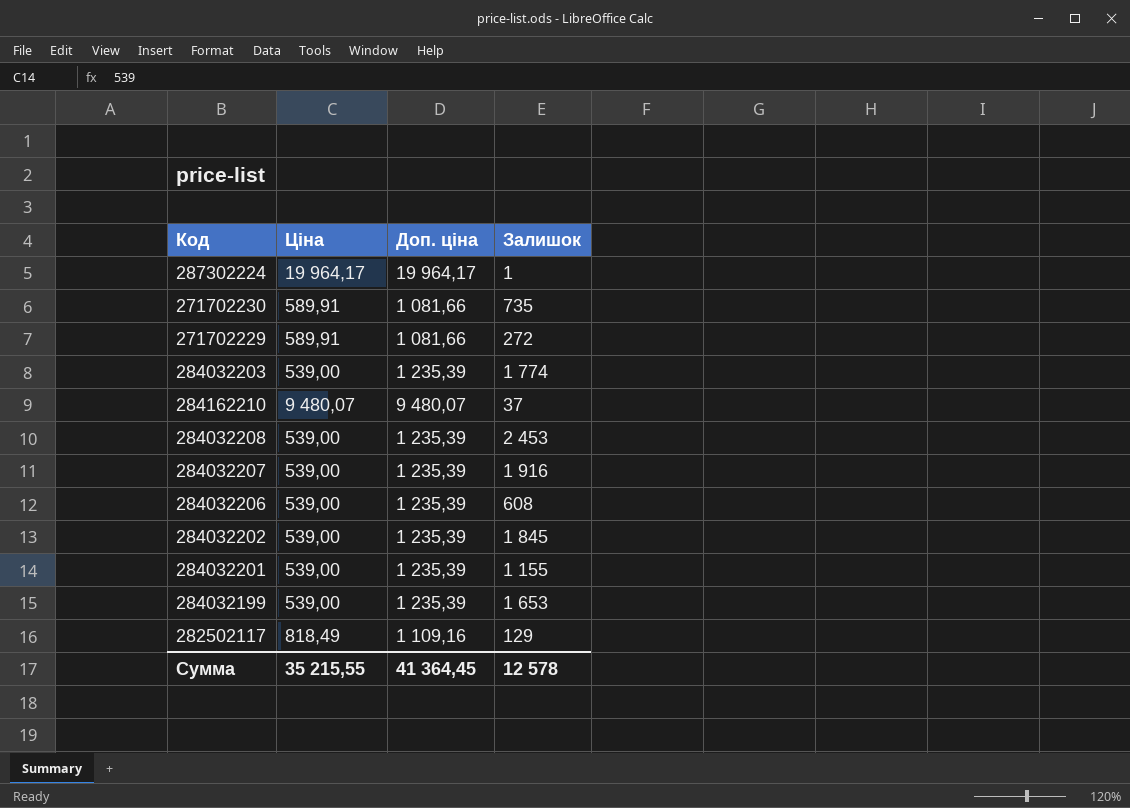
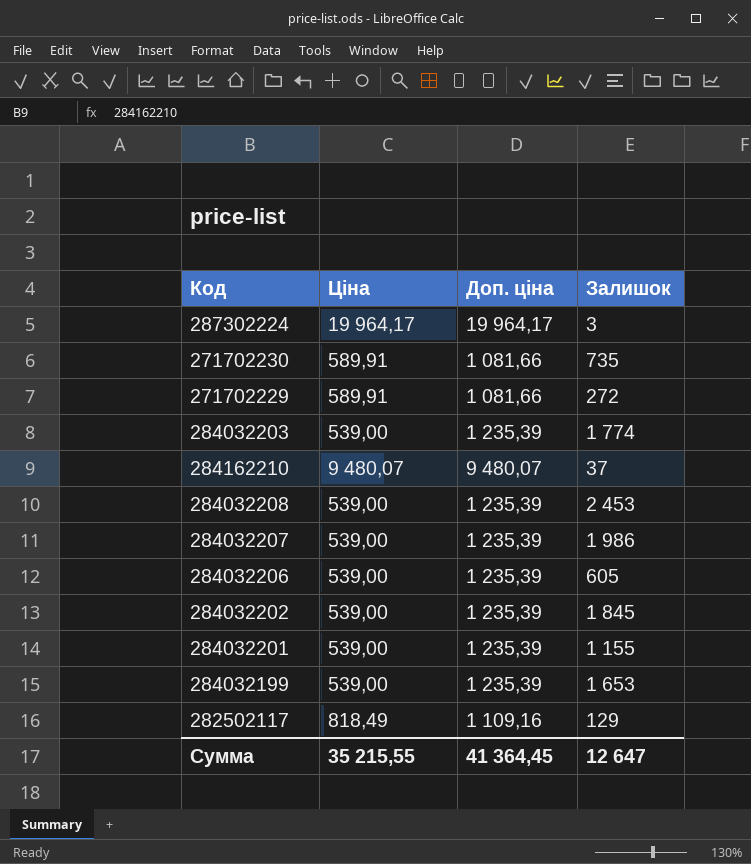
287302224 | Залишок: 1 -> 3
284032207 | Залишок: 1 916 -> 1 986
284032206 | Залишок: 608 -> 605
Сумма | Залишок: 12 578 -> 12 647

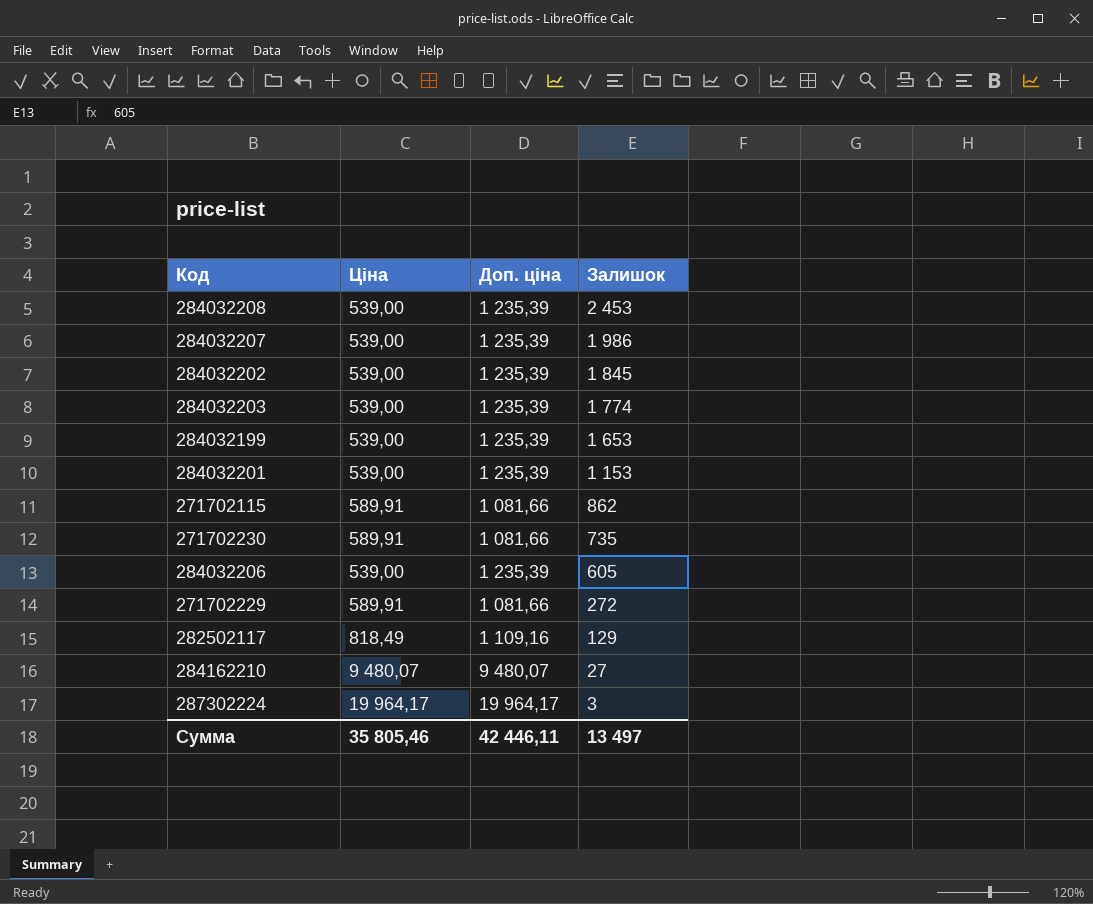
row order: none -> Залишок descending
284032201 | Залишок: 1 155 -> 1 153
row 271702115: none -> 589,91 | 1 081,66 | 862
284162210 | Залишок: 37 -> 27
Сумма | Ціна: 35 215,55 -> 35 805,46
Сумма | Доп. ціна: 41 364,45 -> 42 446,11
Сумма | Залишок: 12 647 -> 13 497

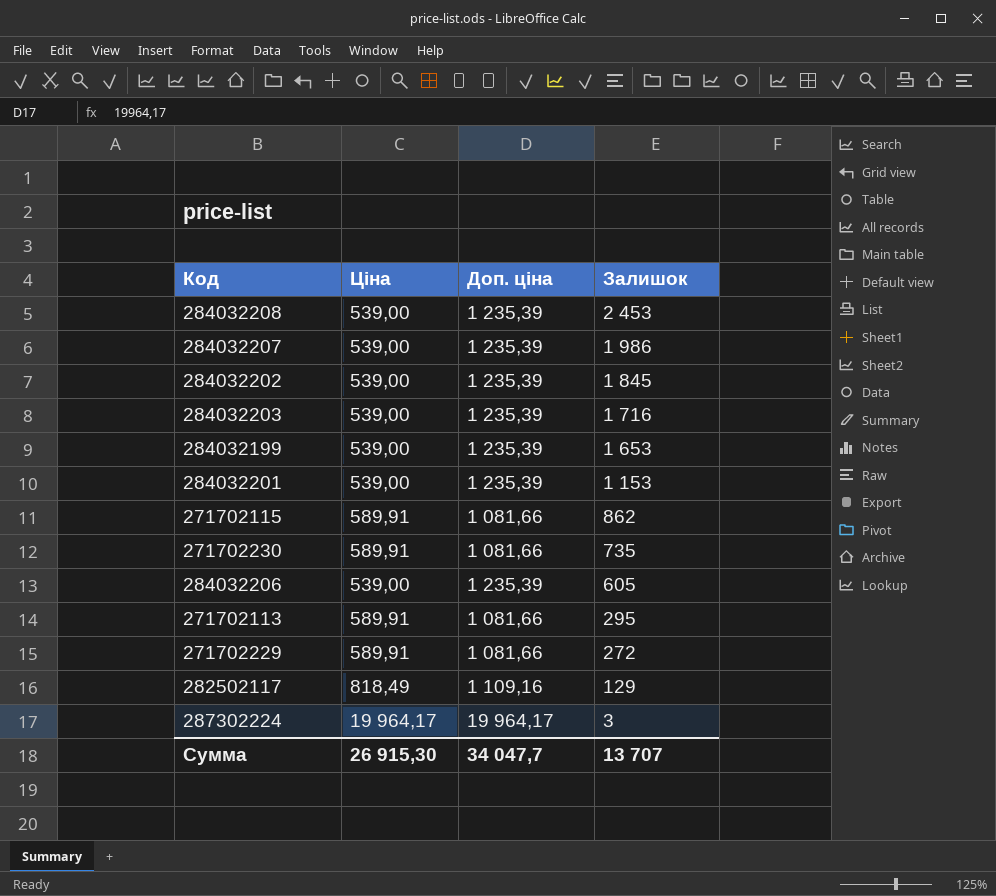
row 284162210: 9 480,07 | 9 480,07 | 27 -> none
284032203 | Залишок: 1 774 -> 1 716
row 271702113: none -> 589,91 | 1 081,66 | 295
Сумма | Ціна: 35 805,46 -> 26 915,30
Сумма | Доп. ціна: 42 446,11 -> 34 047,7
Сумма | Залишок: 13 497 -> 13 707

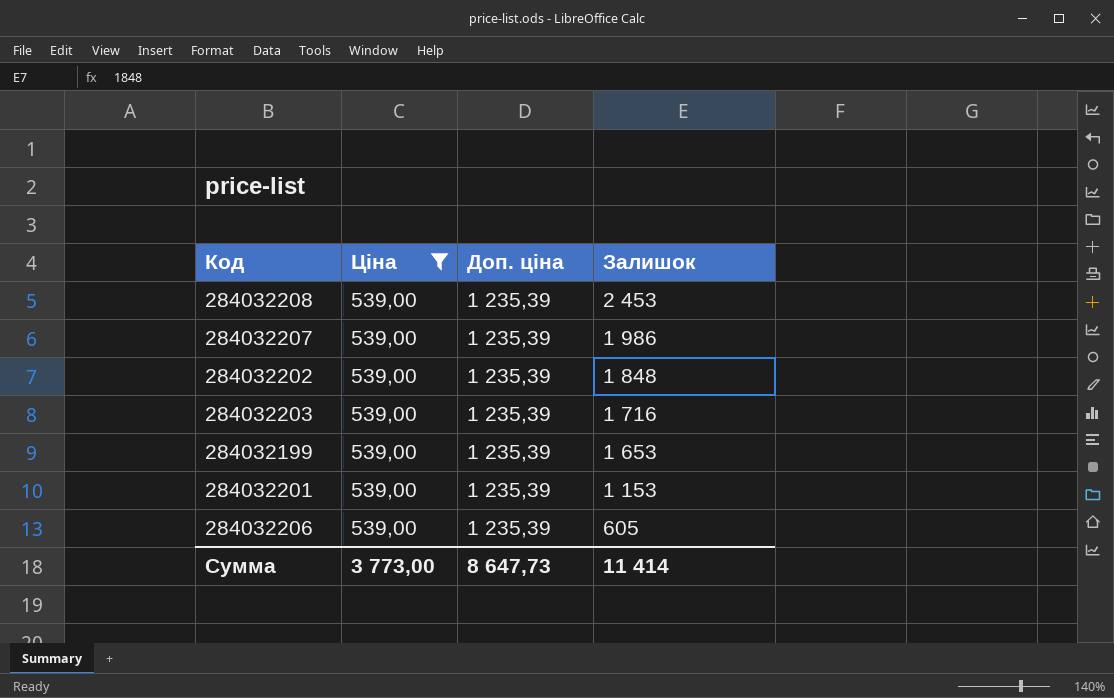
filter: none -> Ціна = 539,00
284032202 | Залишок: 1 845 -> 1 848
Сумма | Ціна: 26 915,30 -> 3 773,00
Сумма | Доп. ціна: 34 047,7 -> 8 647,73
Сумма | Залишок: 13 707 -> 11 414

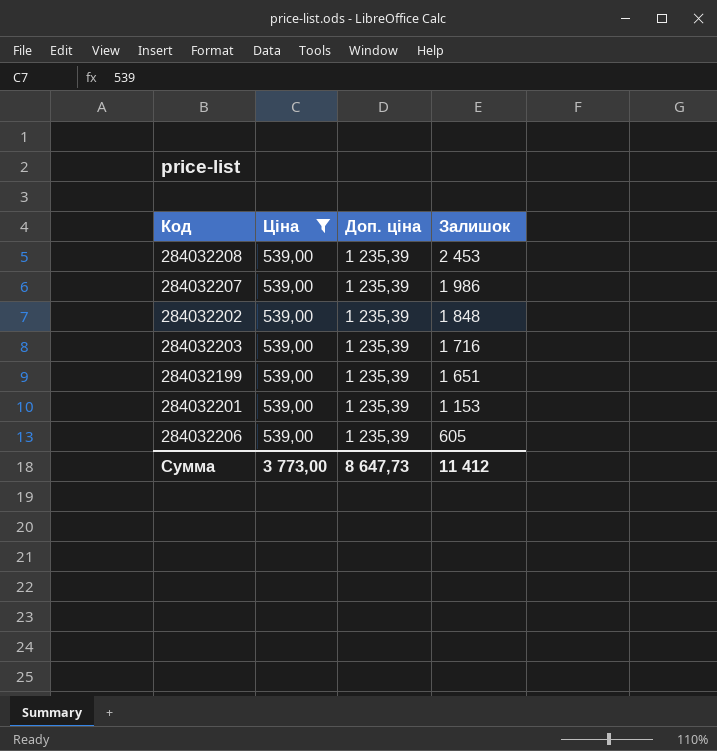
284032199 | Залишок: 1 653 -> 1 651
Сумма | Залишок: 11 414 -> 11 412

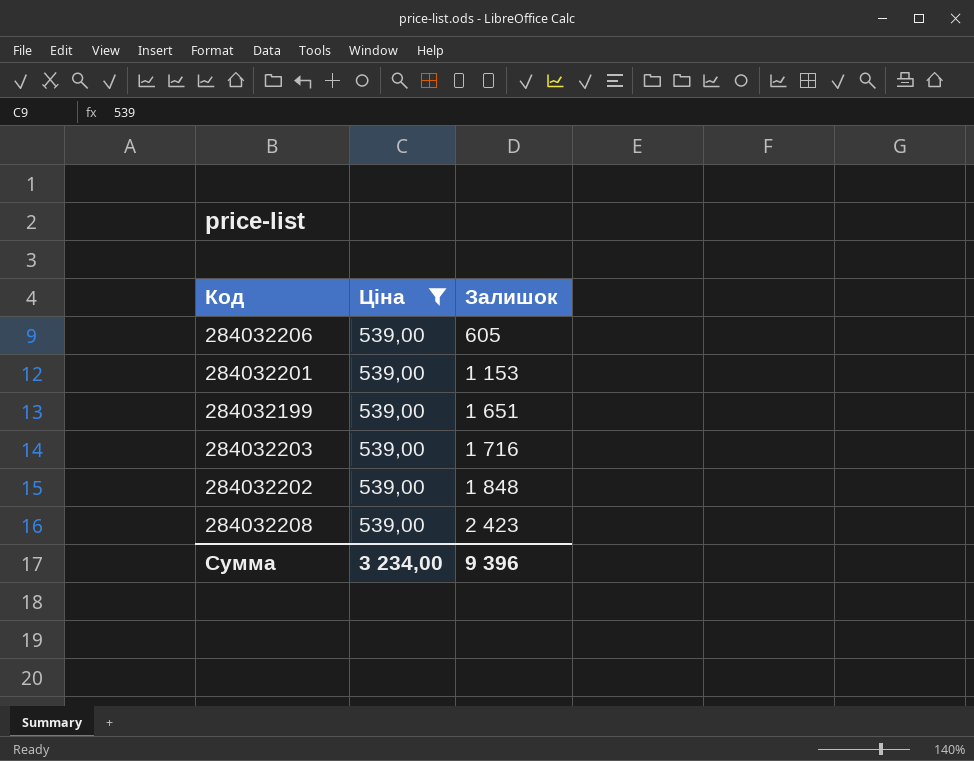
row order: Залишок descending -> Залишок ascending
column Доп. ціна | position: 3 -> none
row 284032207: 539,00 | 1 235,39 | 1 986 -> none
284032208 | Залишок: 2 453 -> 2 423
Сумма | Ціна: 3 773,00 -> 3 234,00
Сумма | Залишок: 11 412 -> 9 396

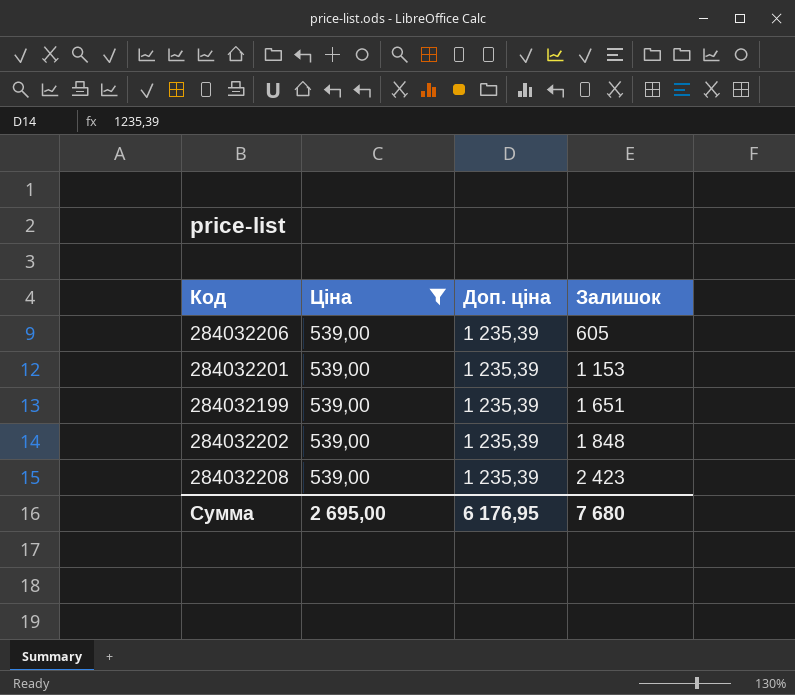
column Доп. ціна | position: none -> 3
row 284032203: 539,00 | 1 716 -> none
Сумма | Ціна: 3 234,00 -> 2 695,00
Сумма | Залишок: 9 396 -> 7 680

